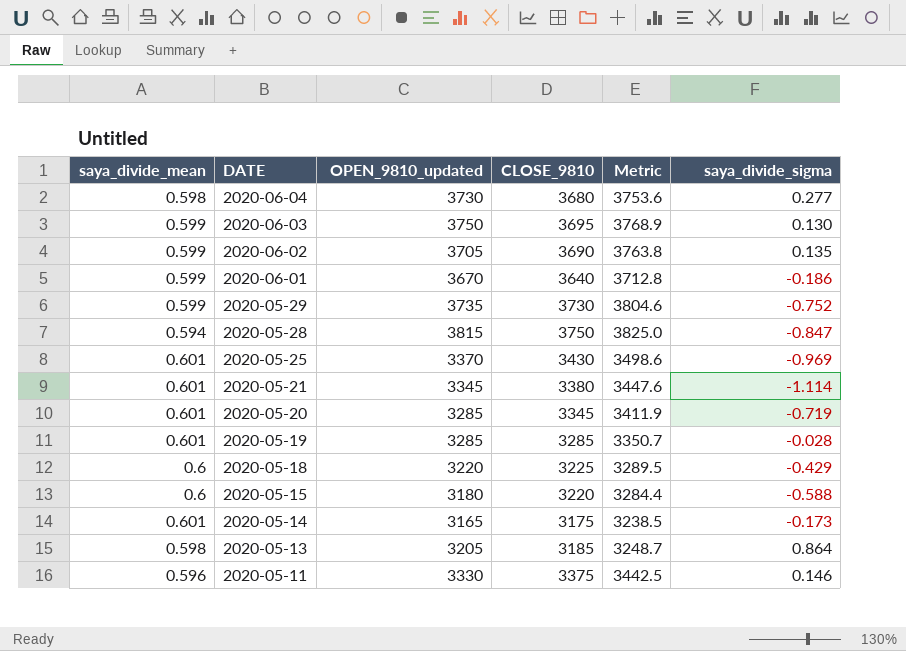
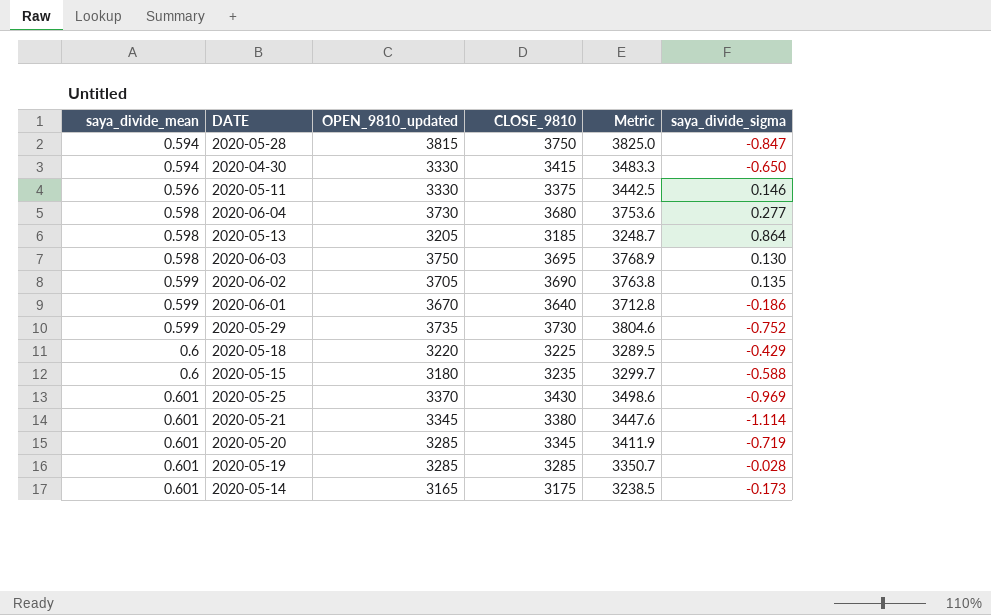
row order: DATE descending -> saya_divide_mean ascending
row 2020-04-30: none -> 0.594 | 3330 | 3415 | 3483.3 | -0.650
2020-06-03 | saya_divide_mean: 0.599 -> 0.598
2020-05-15 | CLOSE_9810: 3220 -> 3235
2020-05-15 | Metric: 3284.4 -> 3299.7

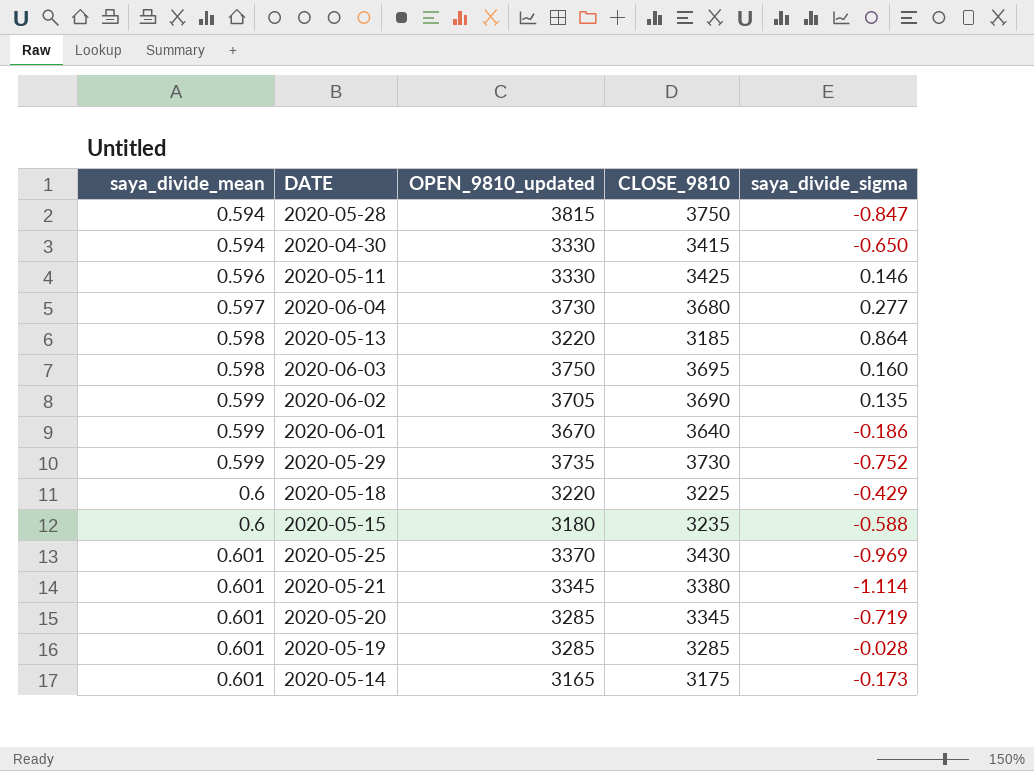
column Metric | formula: [CLOSE_9810] * 1.02 -> none
2020-05-11 | CLOSE_9810: 3375 -> 3425
2020-06-04 | saya_divide_mean: 0.598 -> 0.597
2020-05-13 | OPEN_9810_updated: 3205 -> 3220
2020-06-03 | saya_divide_sigma: 0.130 -> 0.160

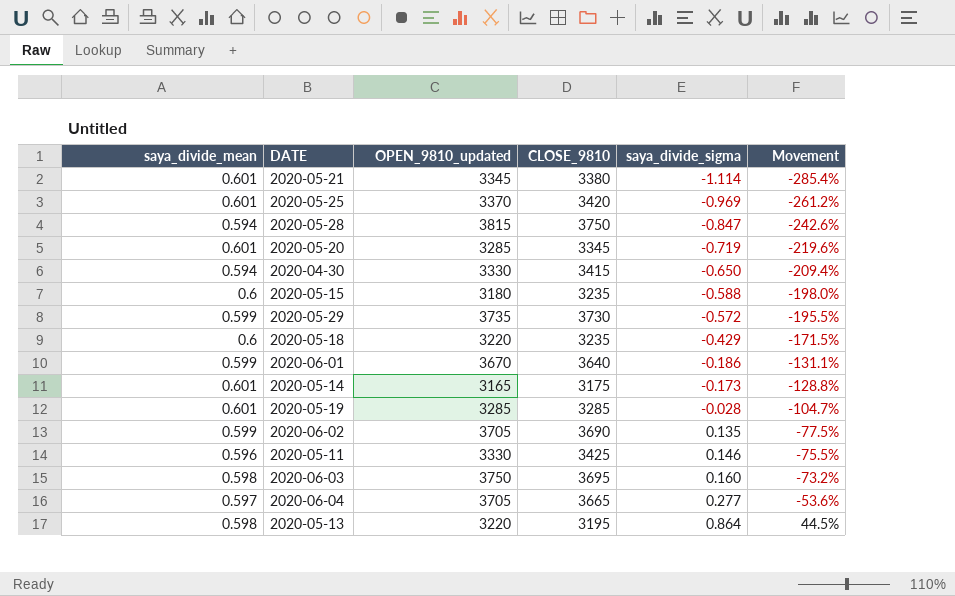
row order: saya_divide_mean ascending -> saya_divide_sigma ascending
column Movement | formula: none -> ([saya_divide_sigma] - [saya_divide_mean]) / [saya_divide_mean]
2020-05-25 | CLOSE_9810: 3430 -> 3420
2020-05-29 | saya_divide_sigma: -0.752 -> -0.572
2020-05-18 | CLOSE_9810: 3225 -> 3235
2020-06-04 | OPEN_9810_updated: 3730 -> 3705
2020-06-04 | CLOSE_9810: 3680 -> 3665
2020-05-13 | CLOSE_9810: 3185 -> 3195

